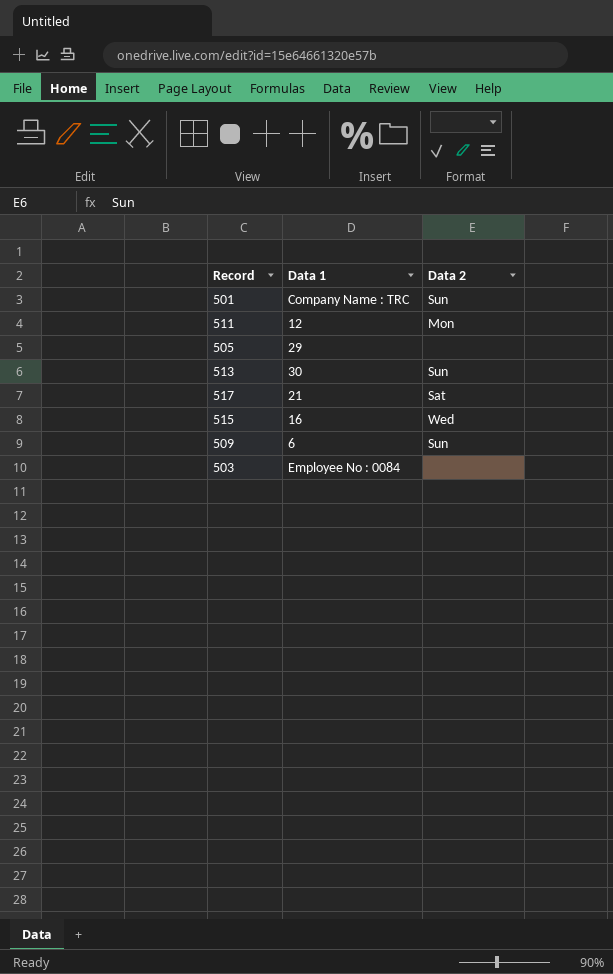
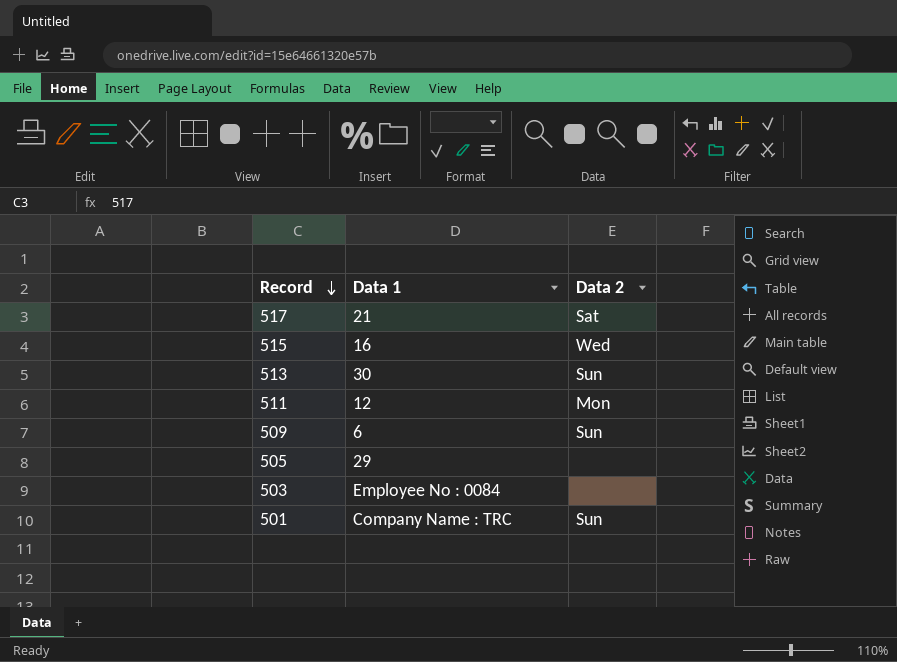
row order: none -> Record descending

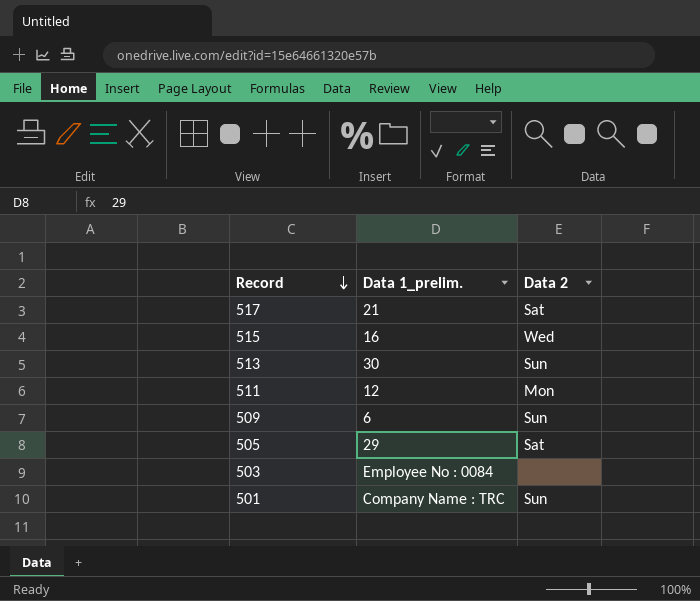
column name: Data 1 -> Data 1_prelim.
505 | Data 2: none -> Sat

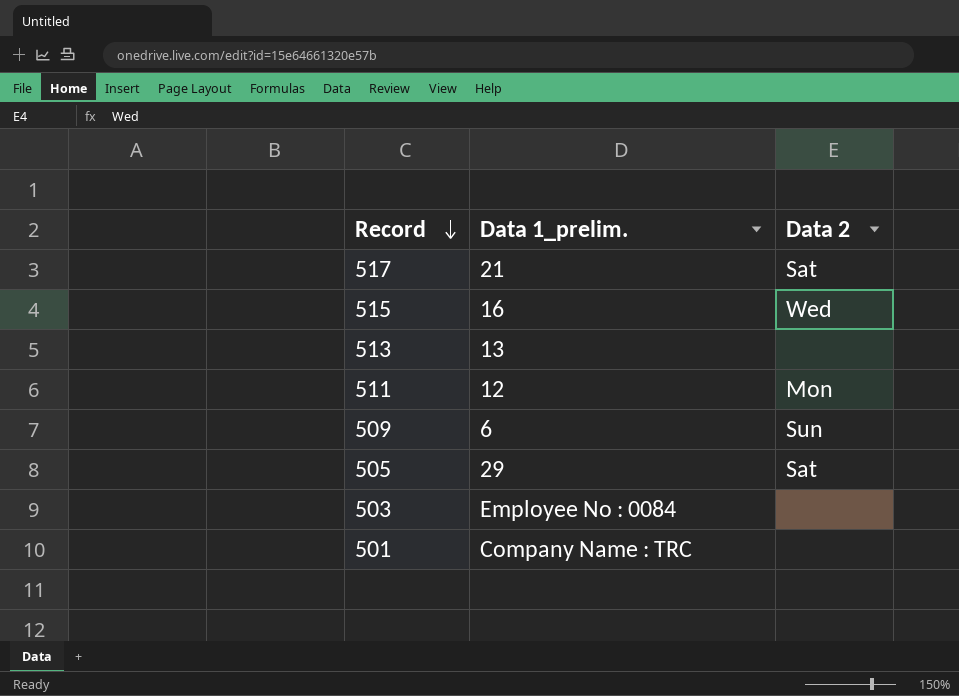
513 | Data 1_prelim.: 30 -> 13
513 | Data 2: Sun -> none
501 | Data 2: Sun -> none

